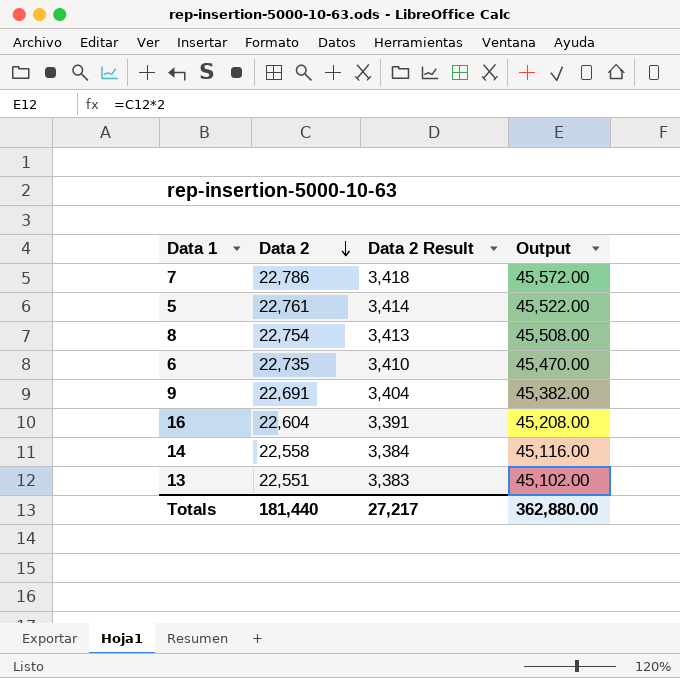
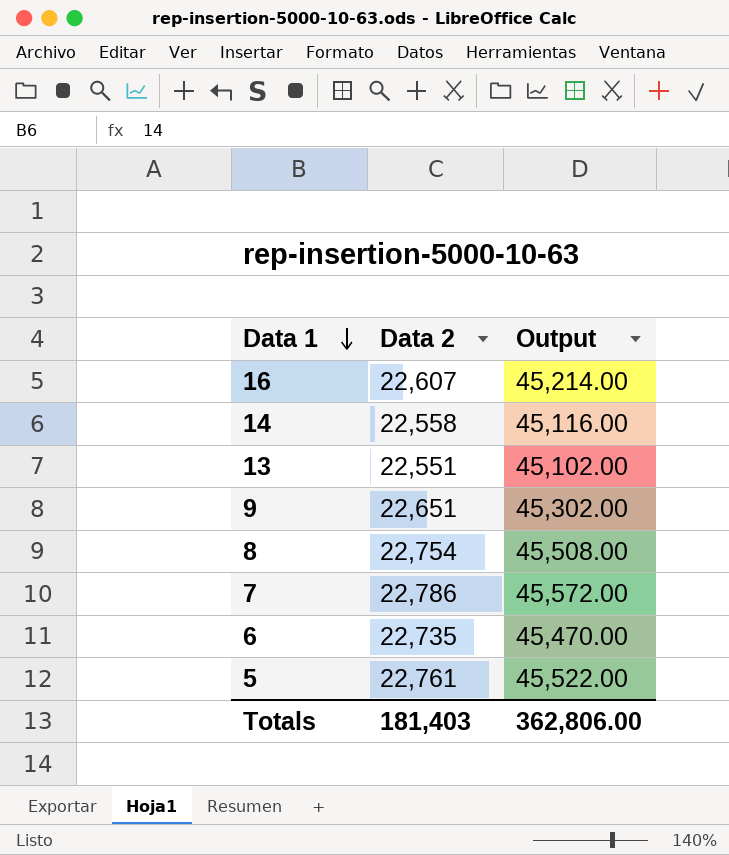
row order: Data 2 descending -> Data 1 descending
column Data 2 Result | formula: [Data 2] * 0.15 -> none
16 | Data 2: 22,604 -> 22,607
16 | Output: 45,208.00 -> 45,214.00
9 | Data 2: 22,691 -> 22,651
9 | Output: 45,382.00 -> 45,302.00
Totals | Data 2: 181,440 -> 181,403
Totals | Output: 362,880.00 -> 362,806.00

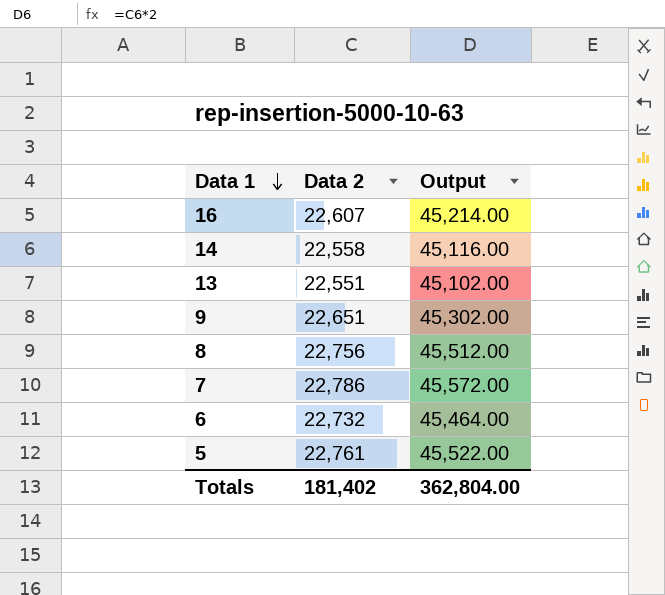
8 | Data 2: 22,754 -> 22,756
8 | Output: 45,508.00 -> 45,512.00
6 | Data 2: 22,735 -> 22,732
6 | Output: 45,470.00 -> 45,464.00
Totals | Data 2: 181,403 -> 181,402
Totals | Output: 362,806.00 -> 362,804.00

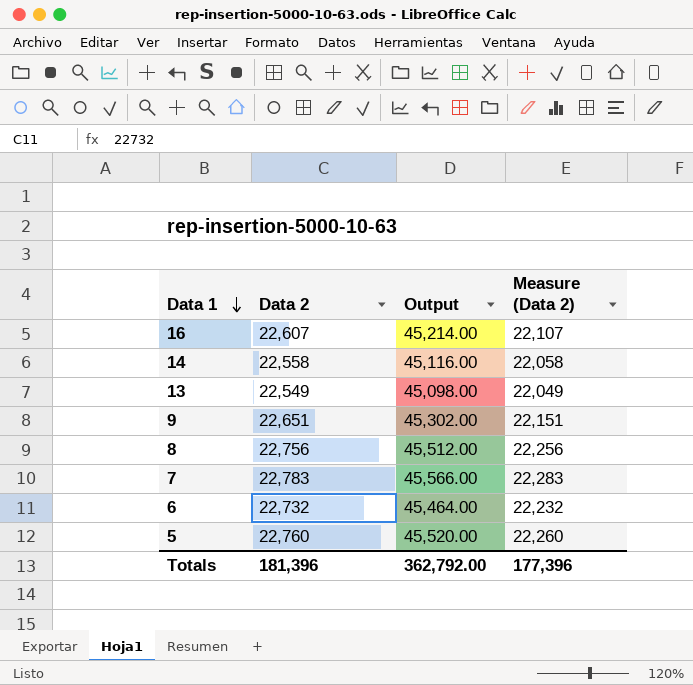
column Measure (Data 2) | formula: none -> [Data 2] - 500
13 | Data 2: 22,551 -> 22,549
13 | Output: 45,102.00 -> 45,098.00
7 | Data 2: 22,786 -> 22,783
7 | Output: 45,572.00 -> 45,566.00
5 | Data 2: 22,761 -> 22,760
5 | Output: 45,522.00 -> 45,520.00
Totals | Data 2: 181,402 -> 181,396
Totals | Output: 362,804.00 -> 362,792.00

